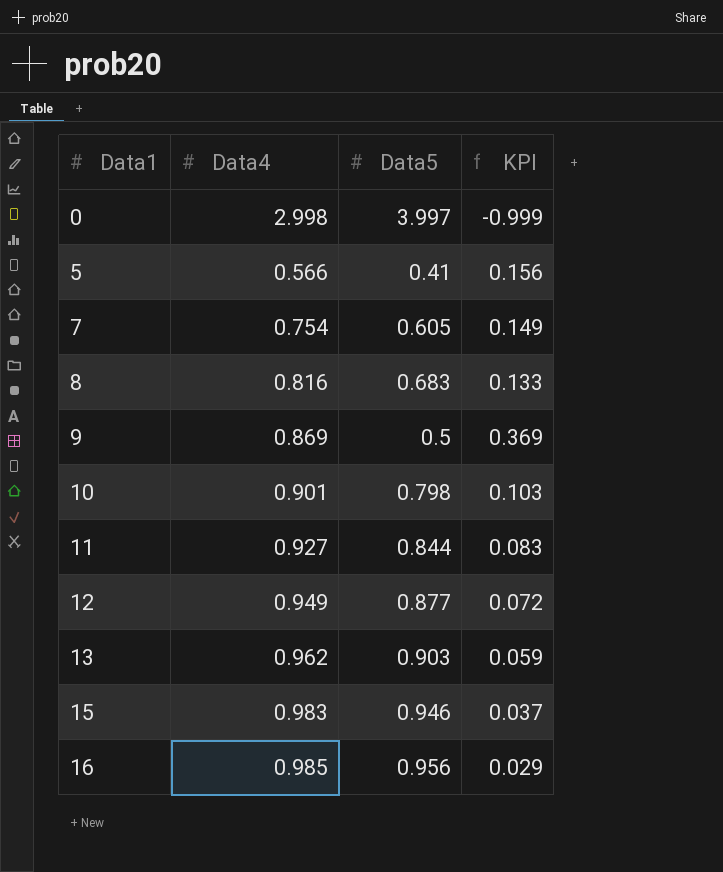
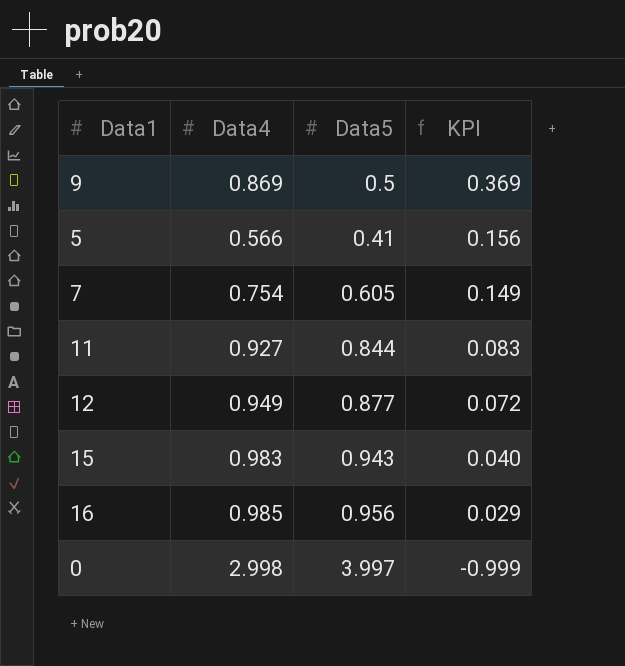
row order: Data1 ascending -> KPI descending
row 8: 0.816 | 0.683 | 0.133 -> none
row 10: 0.901 | 0.798 | 0.103 -> none
row 13: 0.962 | 0.903 | 0.059 -> none
15 | Data5: 0.946 -> 0.943
15 | KPI: 0.037 -> 0.040

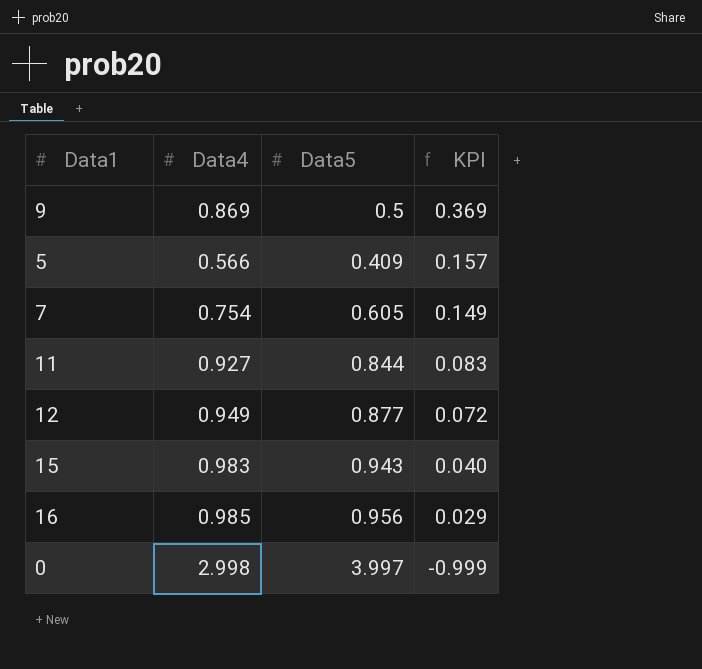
5 | Data5: 0.41 -> 0.409
5 | KPI: 0.156 -> 0.157

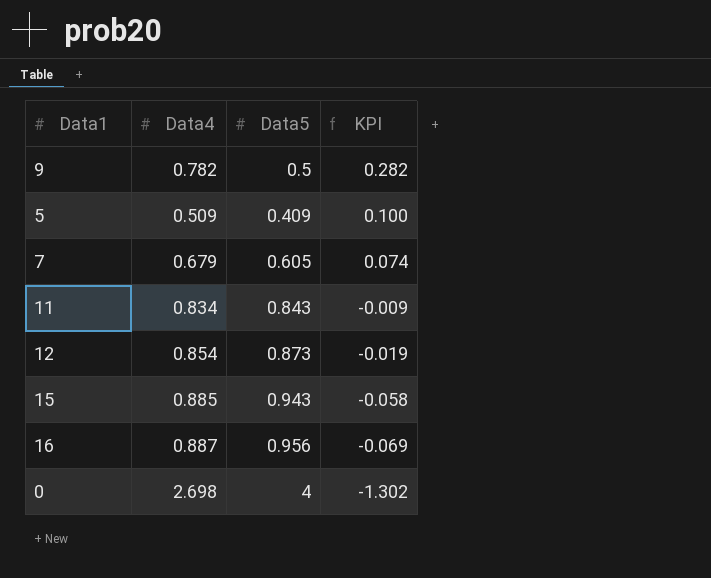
9 | Data4: 0.869 -> 0.782
9 | KPI: 0.369 -> 0.282
5 | Data4: 0.566 -> 0.509
5 | KPI: 0.157 -> 0.100
7 | Data4: 0.754 -> 0.679
7 | KPI: 0.149 -> 0.074
11 | Data4: 0.927 -> 0.834
11 | Data5: 0.844 -> 0.843
11 | KPI: 0.083 -> -0.009
12 | Data4: 0.949 -> 0.854
12 | Data5: 0.877 -> 0.873
12 | KPI: 0.072 -> -0.019
15 | Data4: 0.983 -> 0.885
15 | KPI: 0.040 -> -0.058
16 | Data4: 0.985 -> 0.887
16 | KPI: 0.029 -> -0.069
0 | Data4: 2.998 -> 2.698
0 | Data5: 3.997 -> 4
0 | KPI: -0.999 -> -1.302

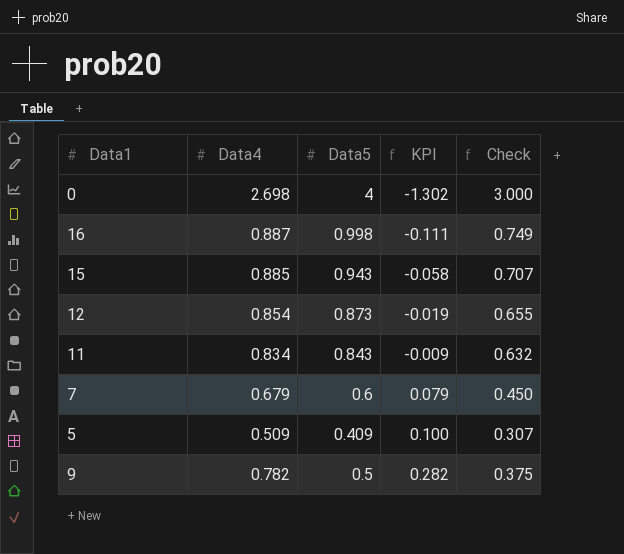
row order: KPI descending -> KPI ascending
column Check | formula: none -> [Data5] * 0.75
16 | Data5: 0.956 -> 0.998
16 | KPI: -0.069 -> -0.111
7 | Data5: 0.605 -> 0.6
7 | KPI: 0.074 -> 0.079

